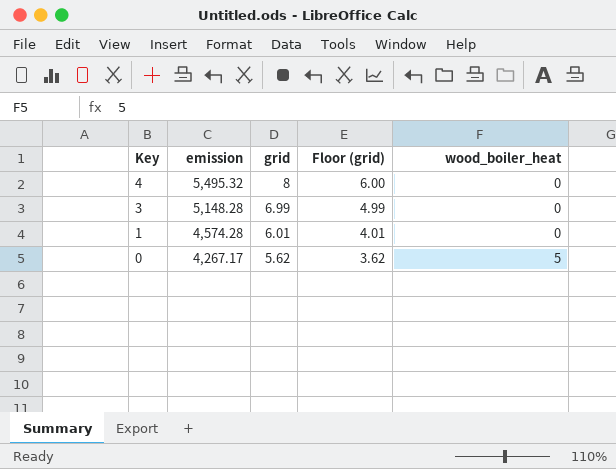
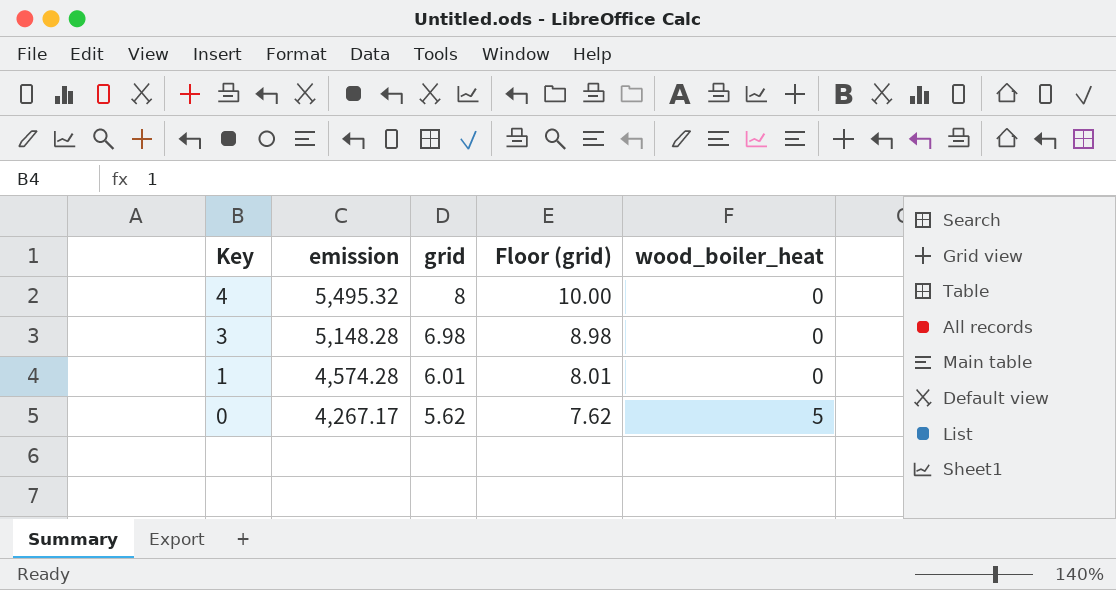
column Floor (grid) | formula: [grid] - 2 -> [grid] + 2
3 | grid: 6.99 -> 6.98

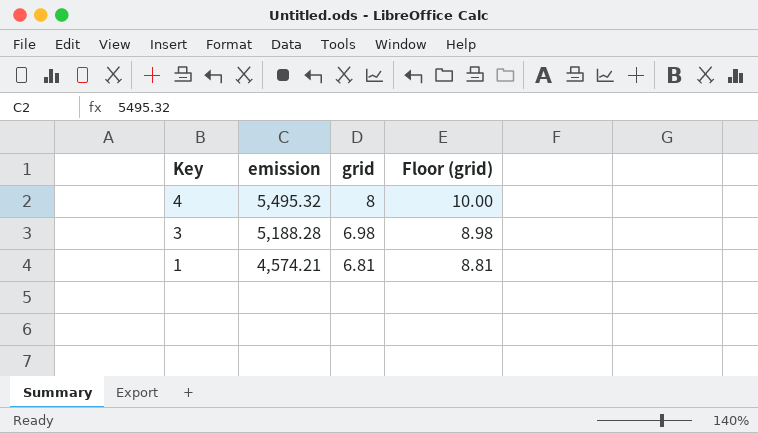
column wood_boiler_heat | position: 5 -> none
row 0: 4,267.17 | 5.62 | 7.62 | 5 -> none
3 | emission: 5,148.28 -> 5,188.28
1 | emission: 4,574.28 -> 4,574.21
1 | grid: 6.01 -> 6.81
1 | Floor (grid): 8.01 -> 8.81

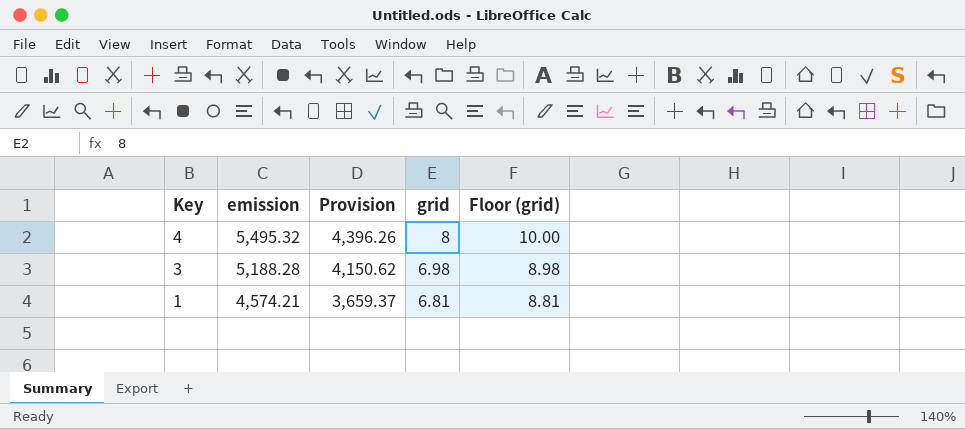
column Provision | formula: none -> [emission] * 0.8

